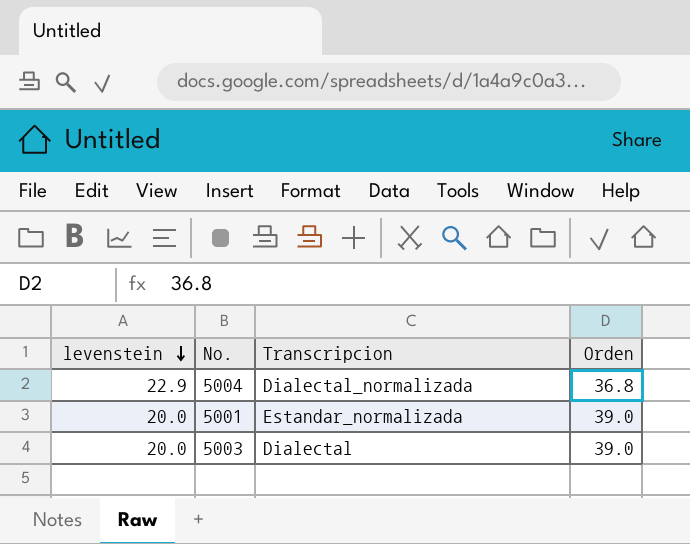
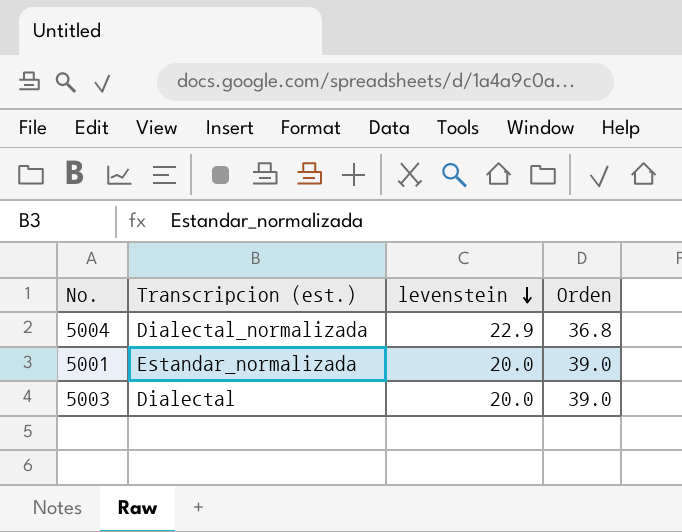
column name: Transcripcion -> Transcripcion (est.)
column levenstein | position: 1 -> 3

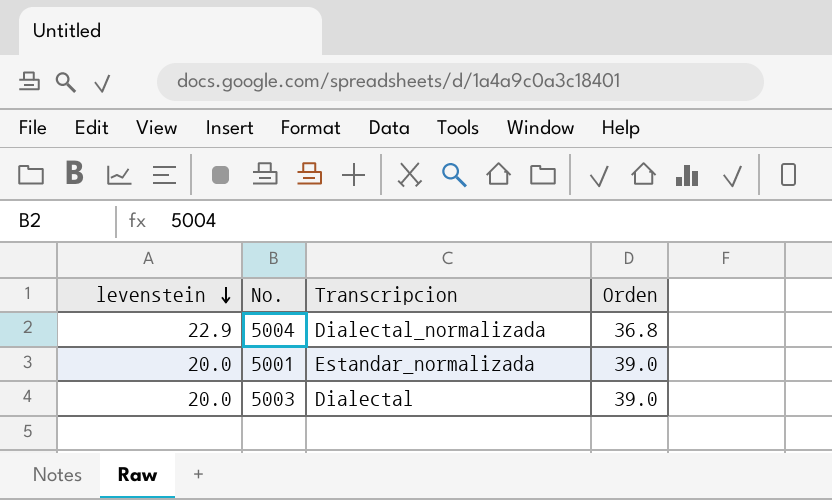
column levenstein | position: 3 -> 1
column name: Transcripcion (est.) -> Transcripcion

